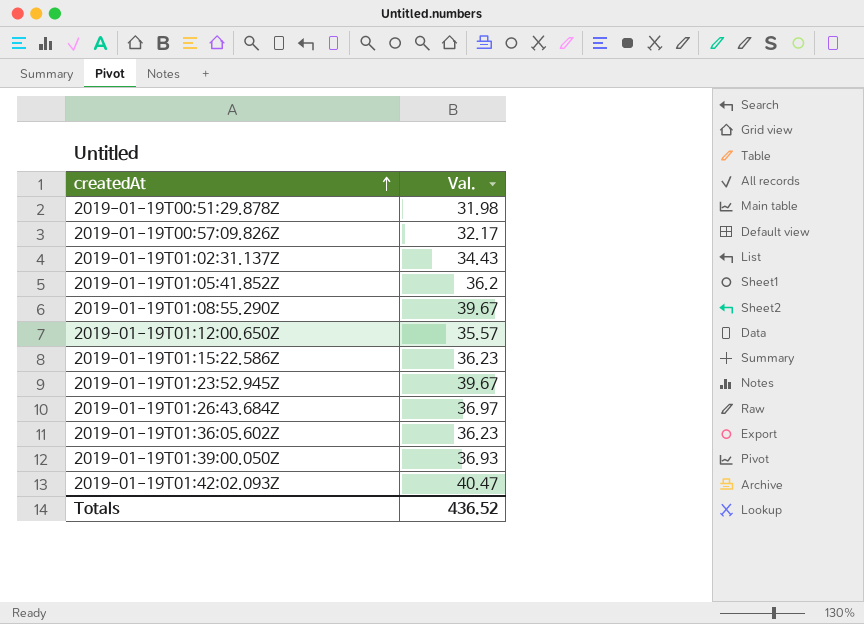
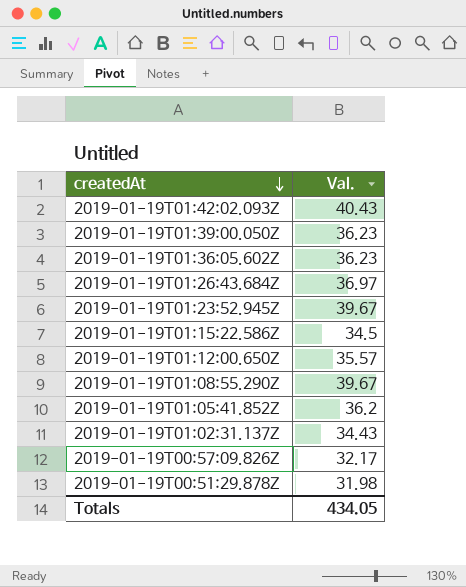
row order: createdAt ascending -> createdAt descending
2019-01-19T01:42:02.093Z | Val.: 40.47 -> 40.43
2019-01-19T01:39:00.050Z | Val.: 36.93 -> 36.23
2019-01-19T01:15:22.586Z | Val.: 36.23 -> 34.5
Totals | Val.: 436.52 -> 434.05

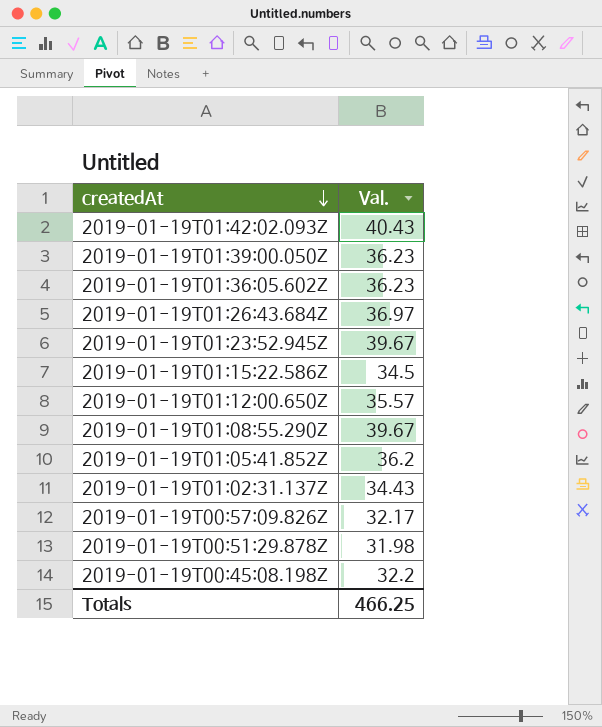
row 2019-01-19T00:45:08.198Z: none -> 32.2
Totals | Val.: 434.05 -> 466.25

